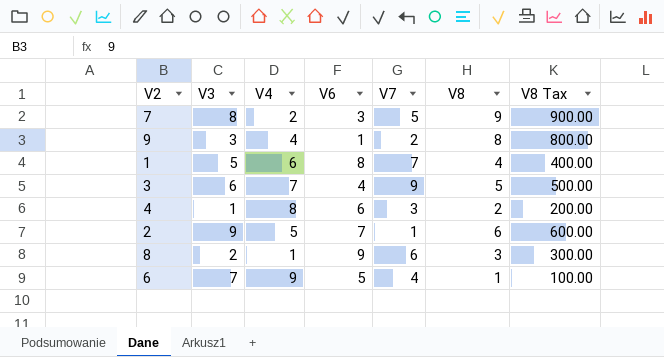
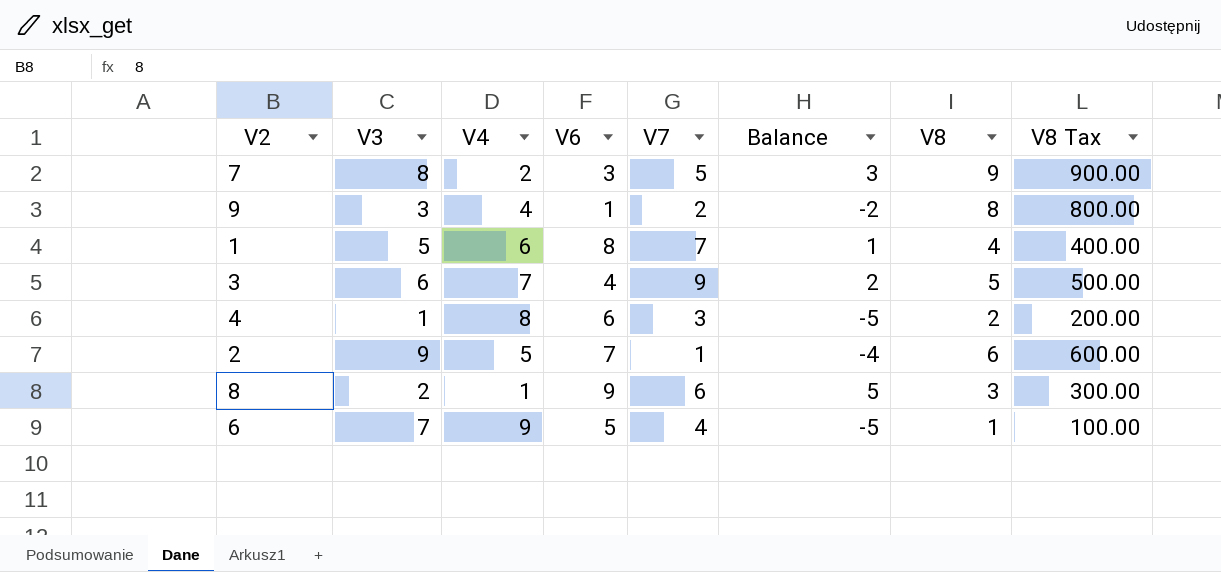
column Balance | formula: none -> [V7] - [V4]

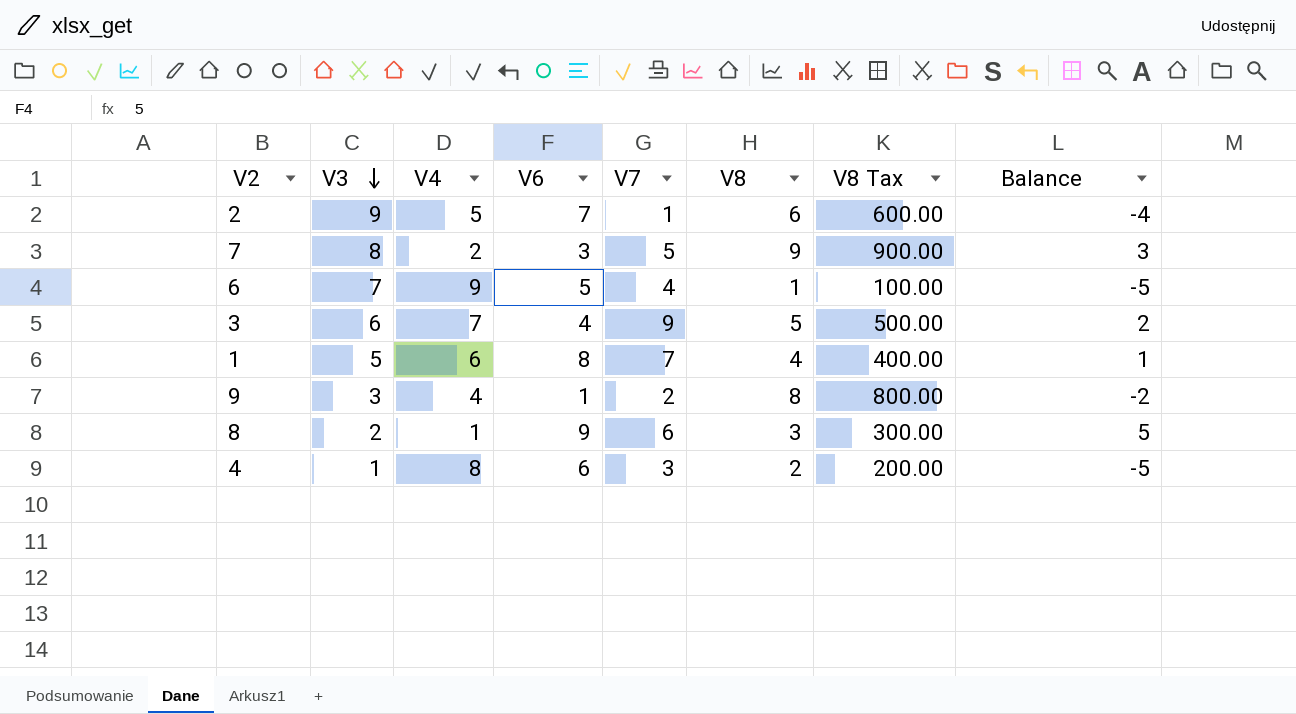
row order: none -> V3 descending
column Balance | position: 6 -> 8

